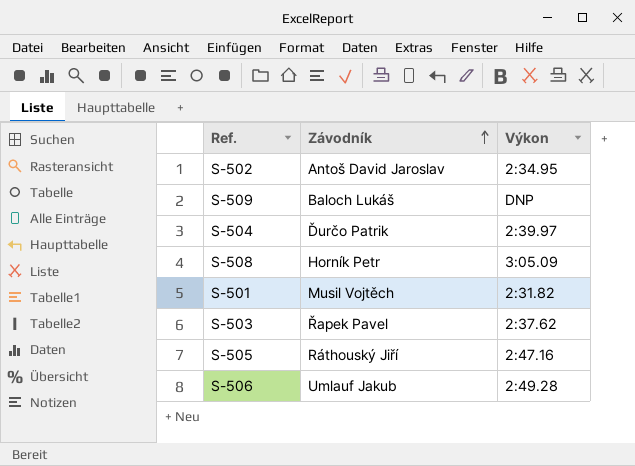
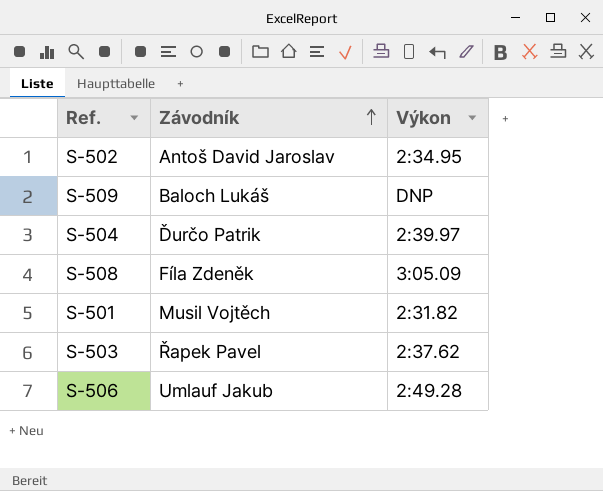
row S-505: Ráthouský Jiří | 2:47.16 -> none
S-508 | Závodník: Horník Petr -> Fíla Zdeněk

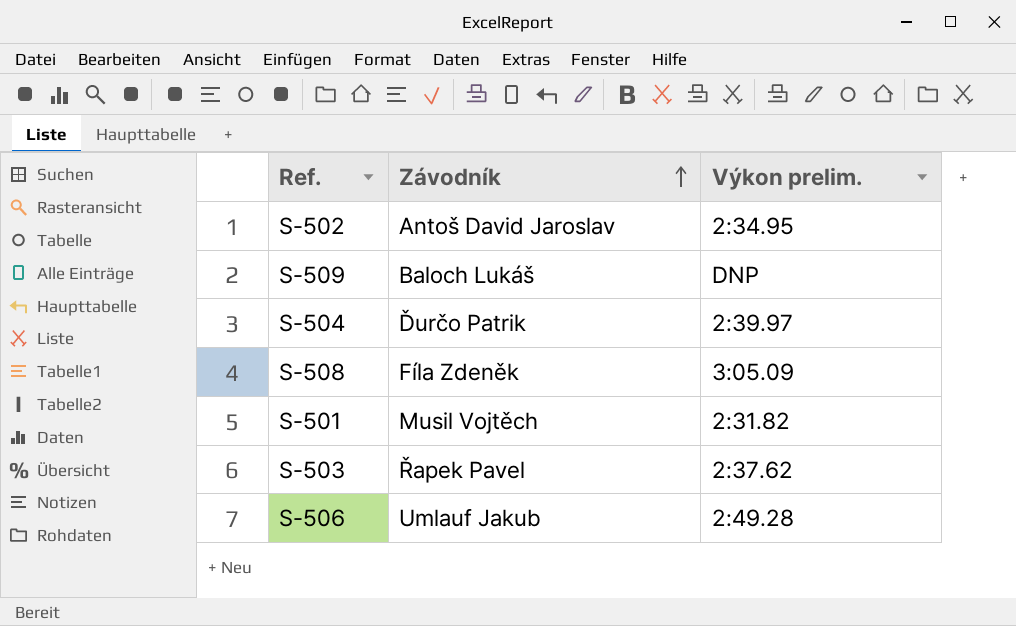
column name: Výkon -> Výkon prelim.

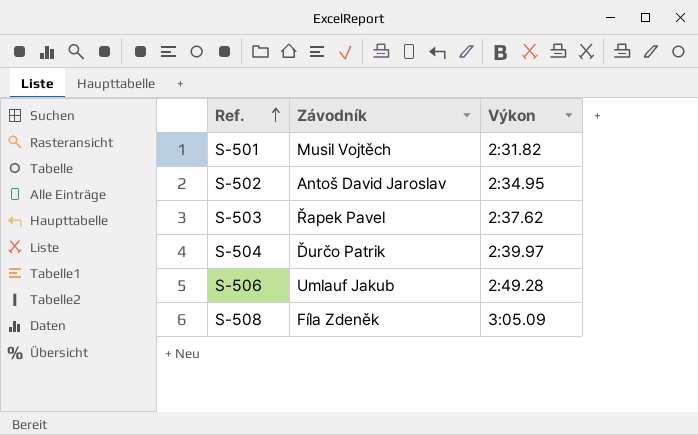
row order: Závodník ascending -> Ref. ascending
column name: Výkon prelim. -> Výkon
row S-509: Baloch Lukáš | DNP -> none

